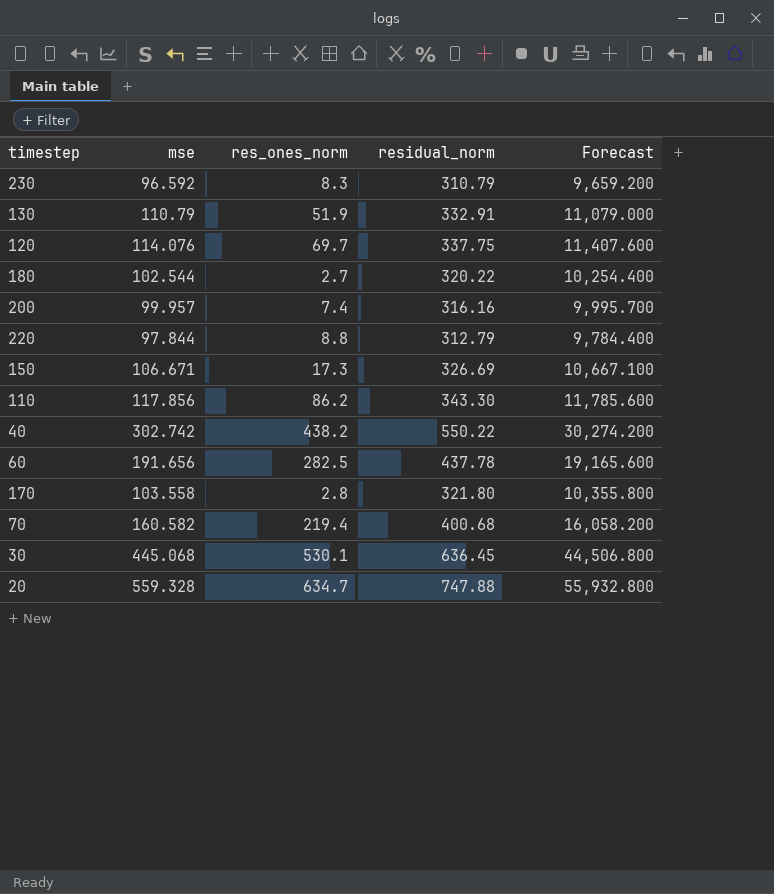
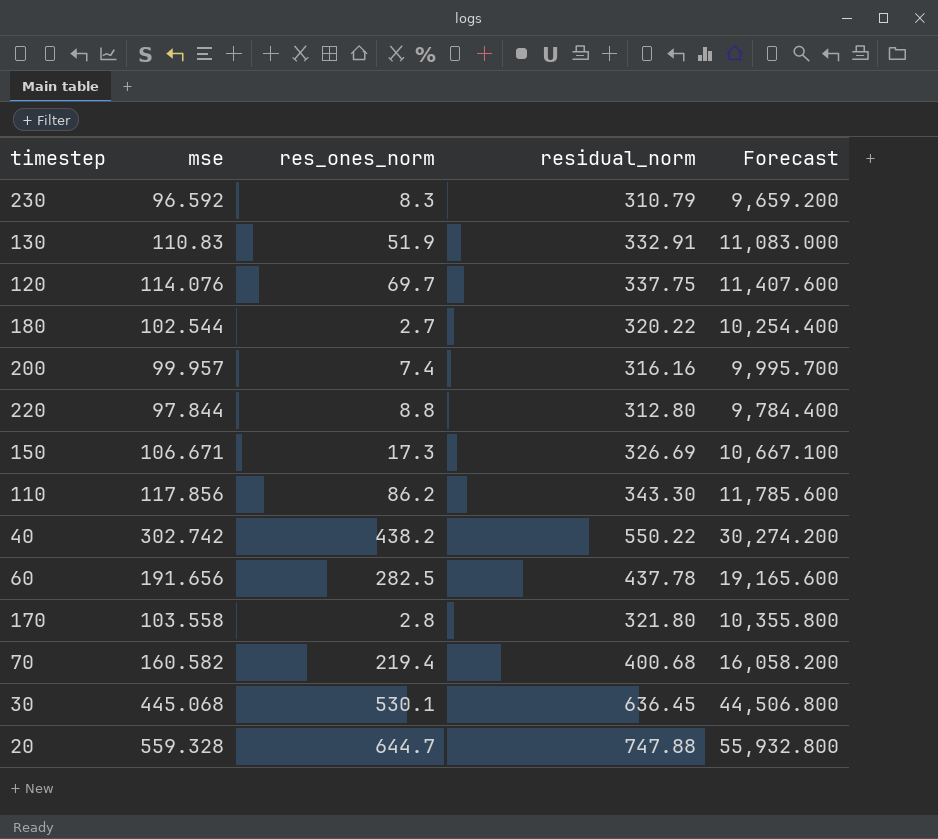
130 | mse: 110.79 -> 110.83
130 | Forecast: 11,079.000 -> 11,083.000
220 | residual_norm: 312.79 -> 312.80
20 | res_ones_norm: 634.7 -> 644.7

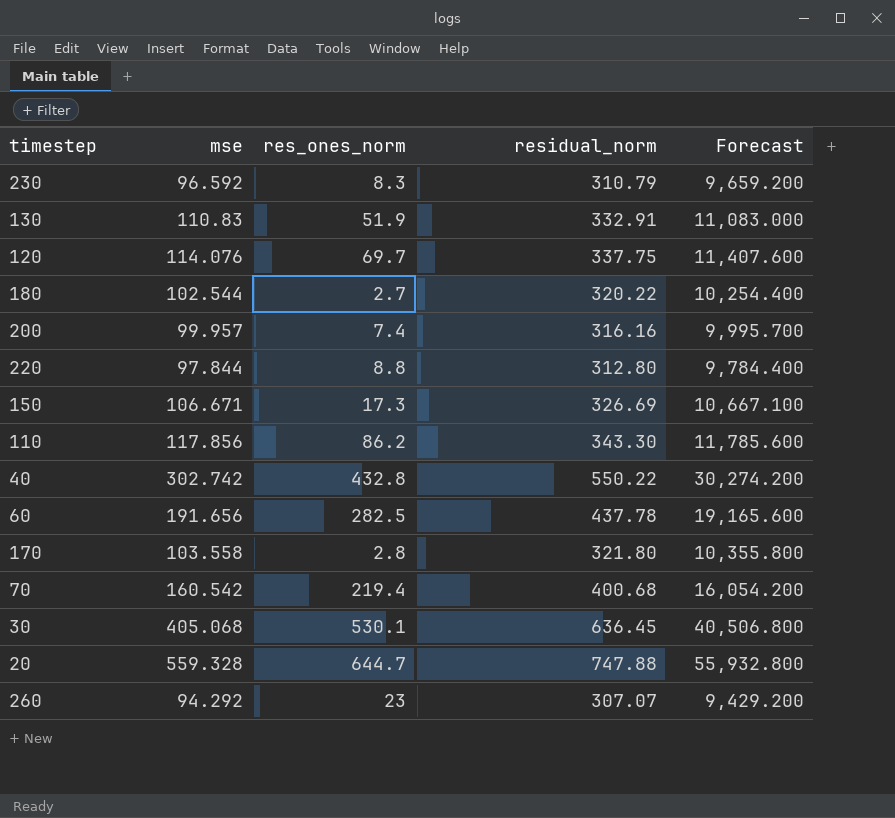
40 | res_ones_norm: 438.2 -> 432.8
70 | mse: 160.582 -> 160.542
70 | Forecast: 16,058.200 -> 16,054.200
30 | mse: 445.068 -> 405.068
30 | Forecast: 44,506.800 -> 40,506.800
row 260: none -> 94.292 | 23 | 307.07 | 9,429.200

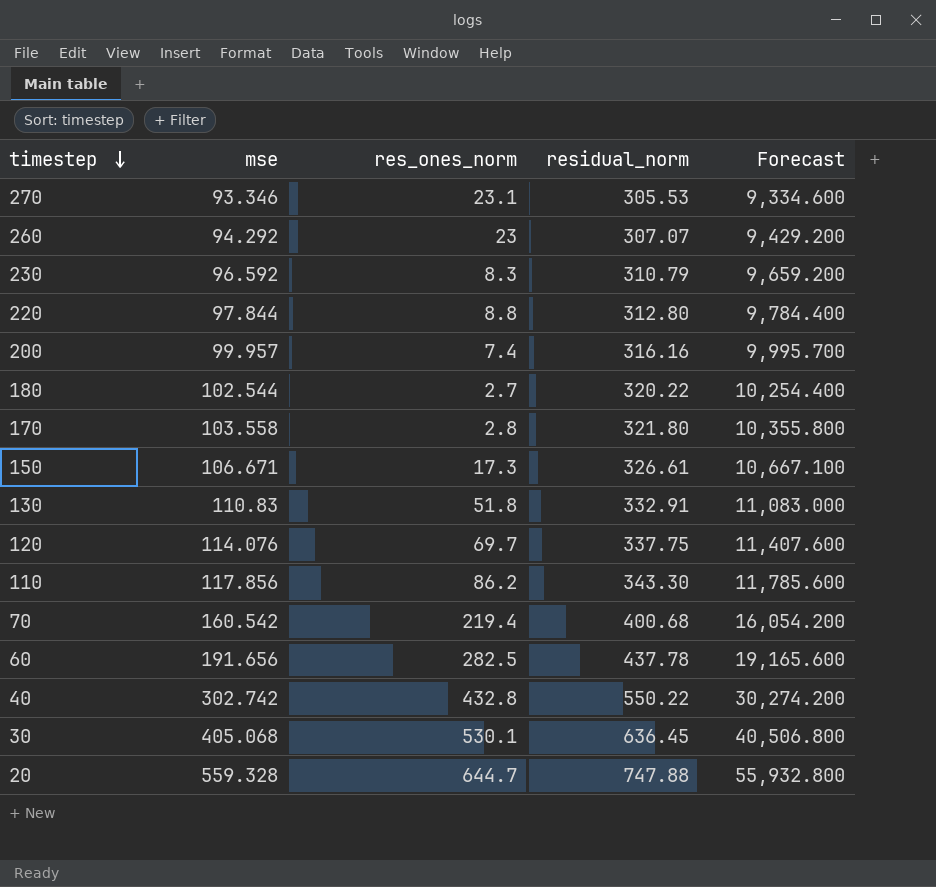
row order: none -> timestep descending
row 270: none -> 93.346 | 23.1 | 305.53 | 9,334.600
150 | residual_norm: 326.69 -> 326.61
130 | res_ones_norm: 51.9 -> 51.8

